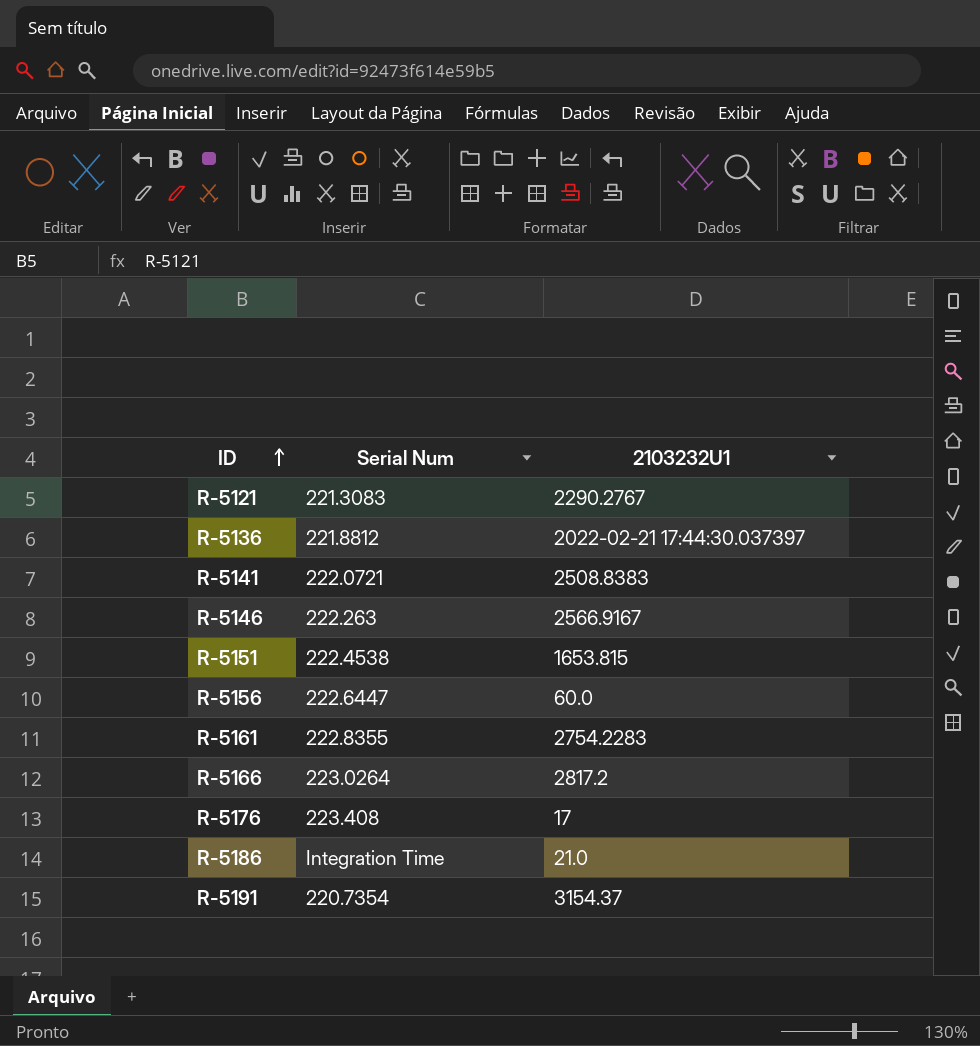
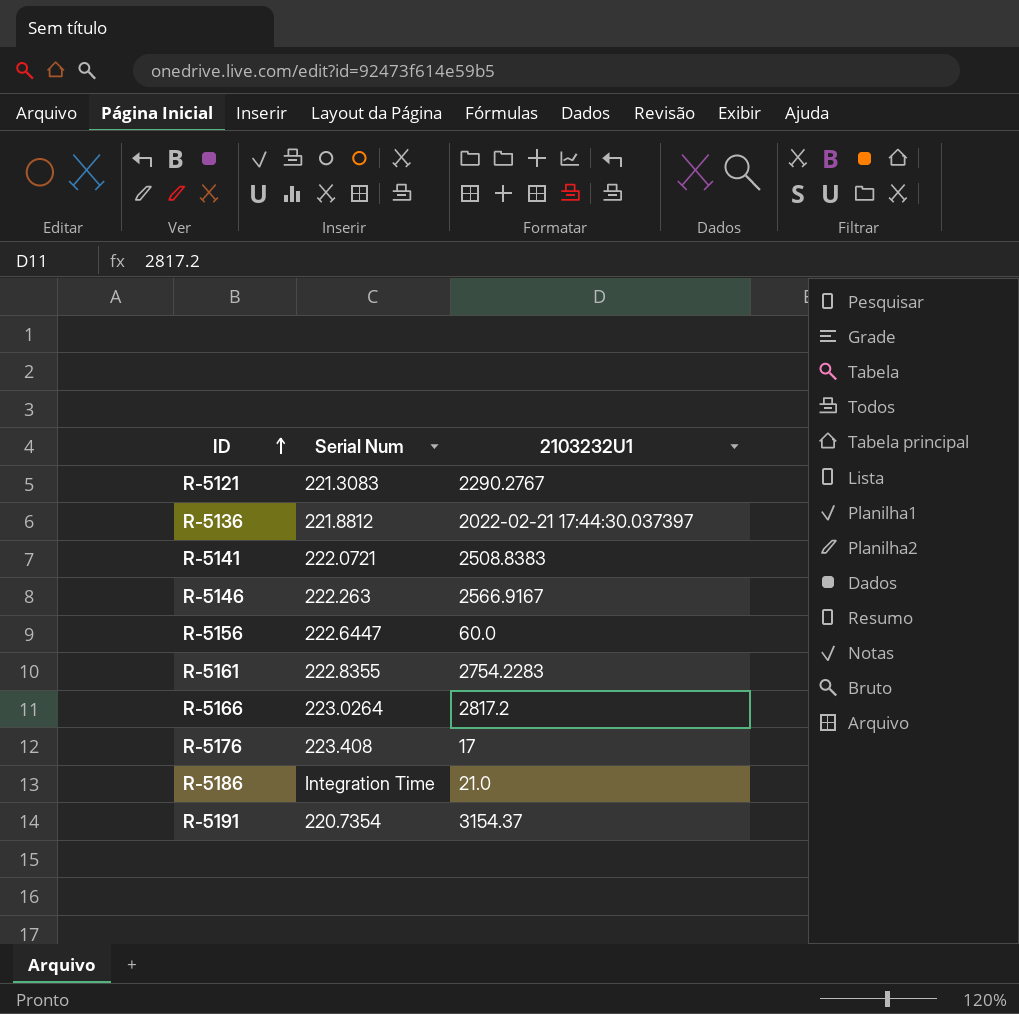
row R-5151: 222.4538 | 1653.815 -> none

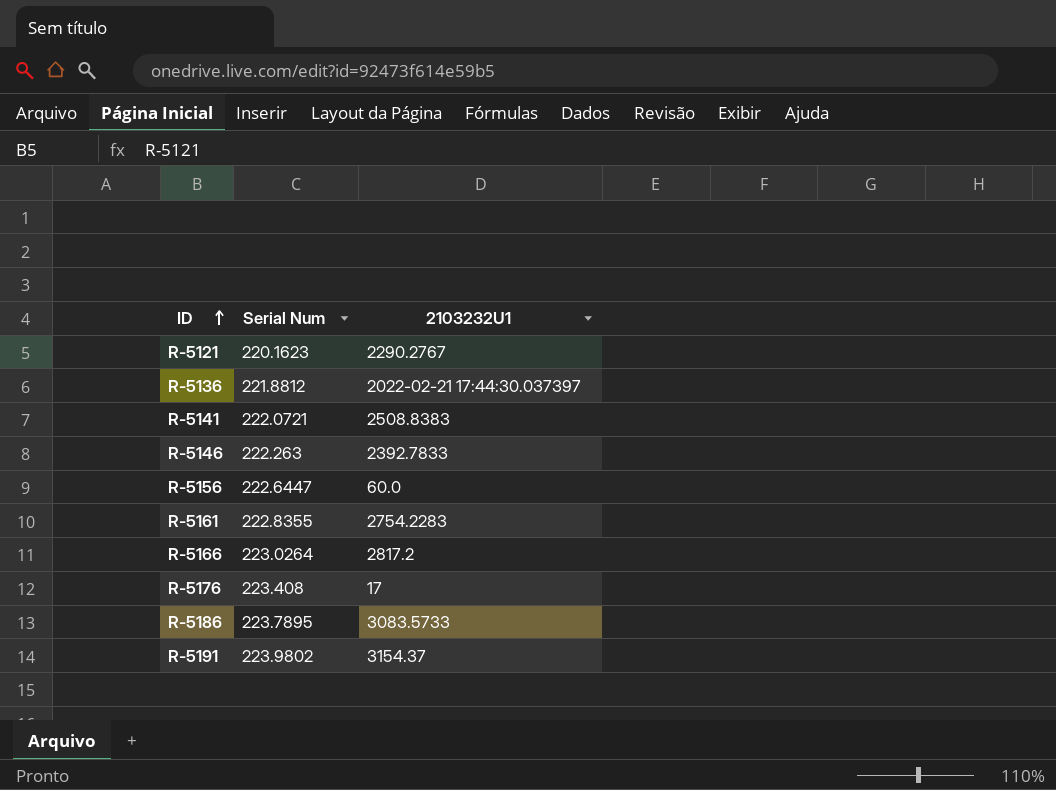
R-5121 | Serial Num: 221.3083 -> 220.1623
R-5146 | 2103232U1: 2566.9167 -> 2392.7833
R-5186 | Serial Num: Integration Time -> 223.7895
R-5186 | 2103232U1: 21.0 -> 3083.5733
R-5191 | Serial Num: 220.7354 -> 223.9802

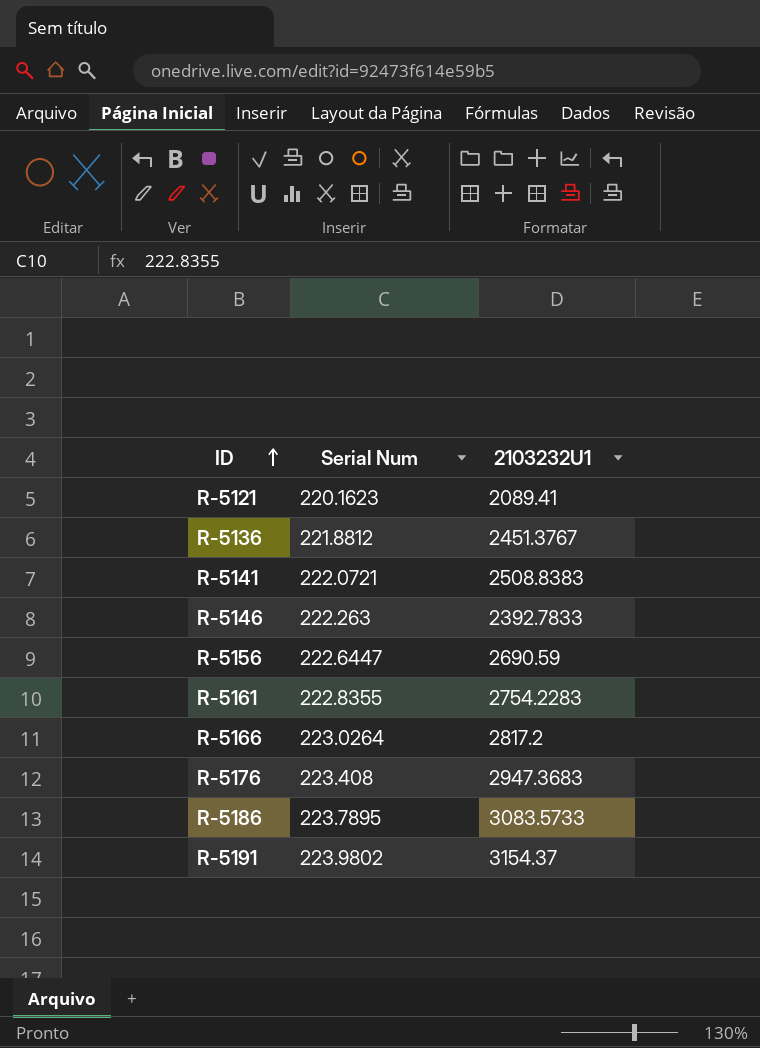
R-5121 | 2103232U1: 2290.2767 -> 2089.41
R-5136 | 2103232U1: 2022-02-21 17:44:30.037397 -> 2451.3767
R-5156 | 2103232U1: 60.0 -> 2690.59
R-5176 | 2103232U1: 17 -> 2947.3683

